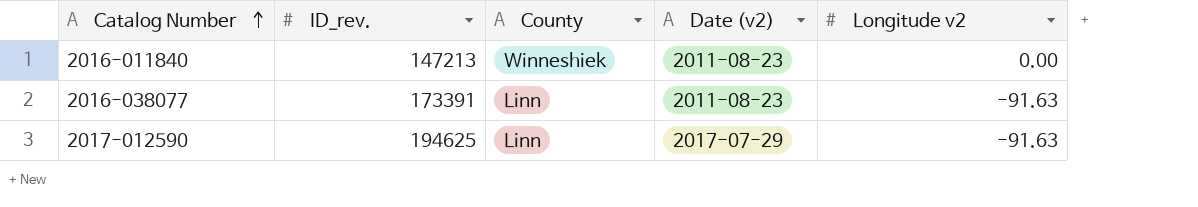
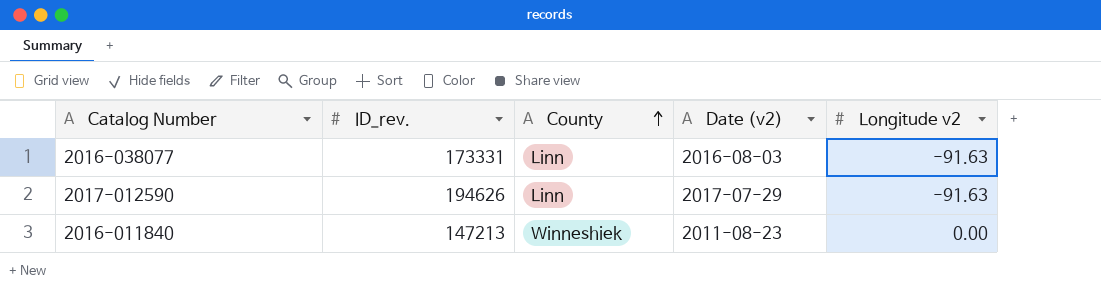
row order: Catalog Number ascending -> County ascending
2016-038077 | ID_rev.: 173391 -> 173331
2016-038077 | Date (v2): 2011-08-23 -> 2016-08-03
2017-012590 | ID_rev.: 194625 -> 194626

